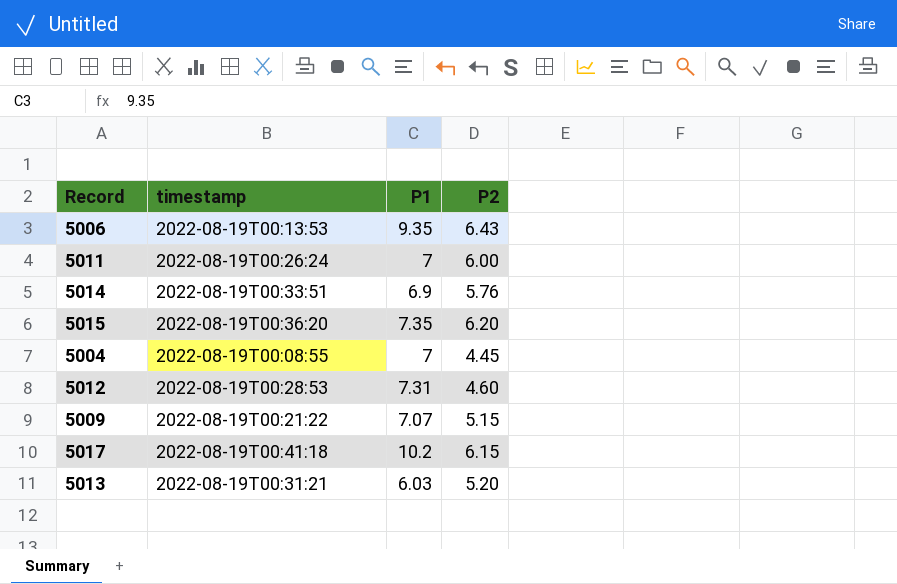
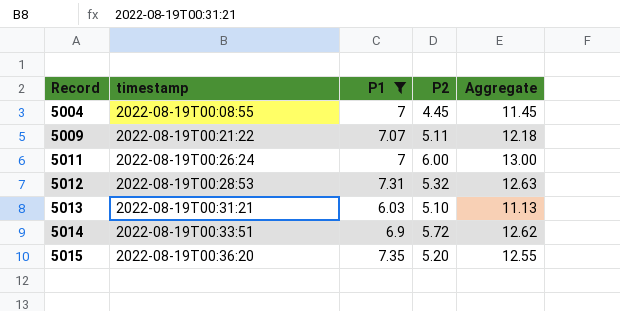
filter: none -> P1 <= 7.35
row order: none -> Record ascending
column Aggregate | formula: none -> [P1] + [P2]
5009 | P2: 5.15 -> 5.11
5012 | P2: 4.60 -> 5.32
5013 | P2: 5.20 -> 5.10
5014 | P2: 5.76 -> 5.72
5015 | P2: 6.20 -> 5.20

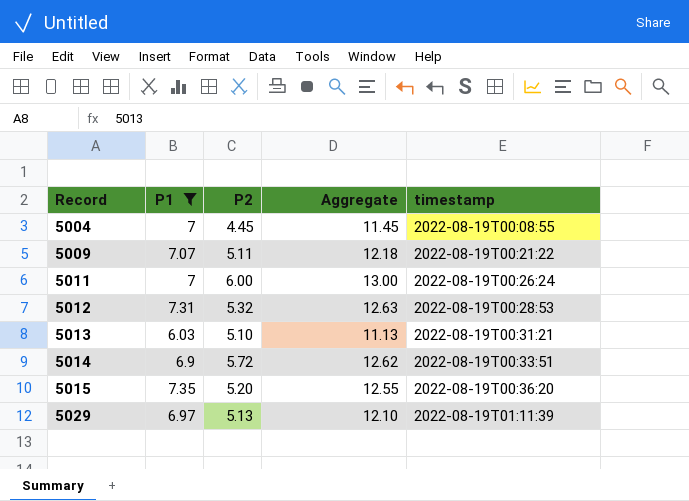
column timestamp | position: 2 -> 5
row 5029: none -> 6.97 | 5.13 | 12.10 | 2022-08-19T01:11:39

